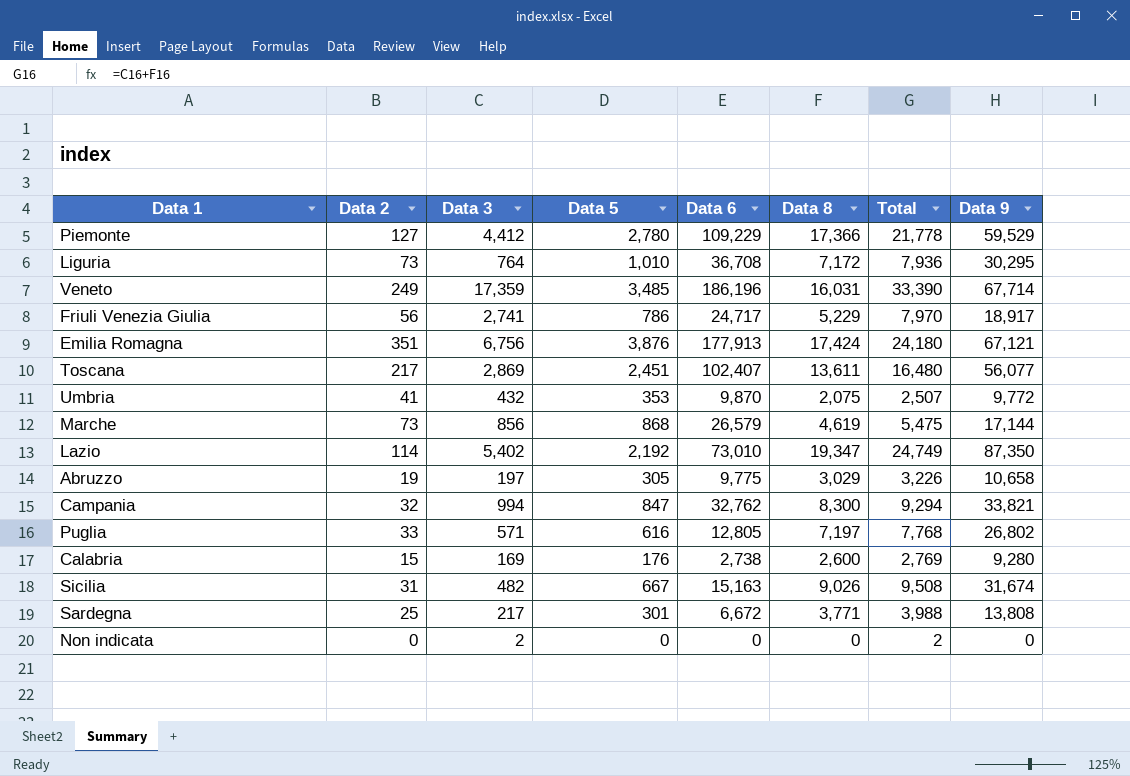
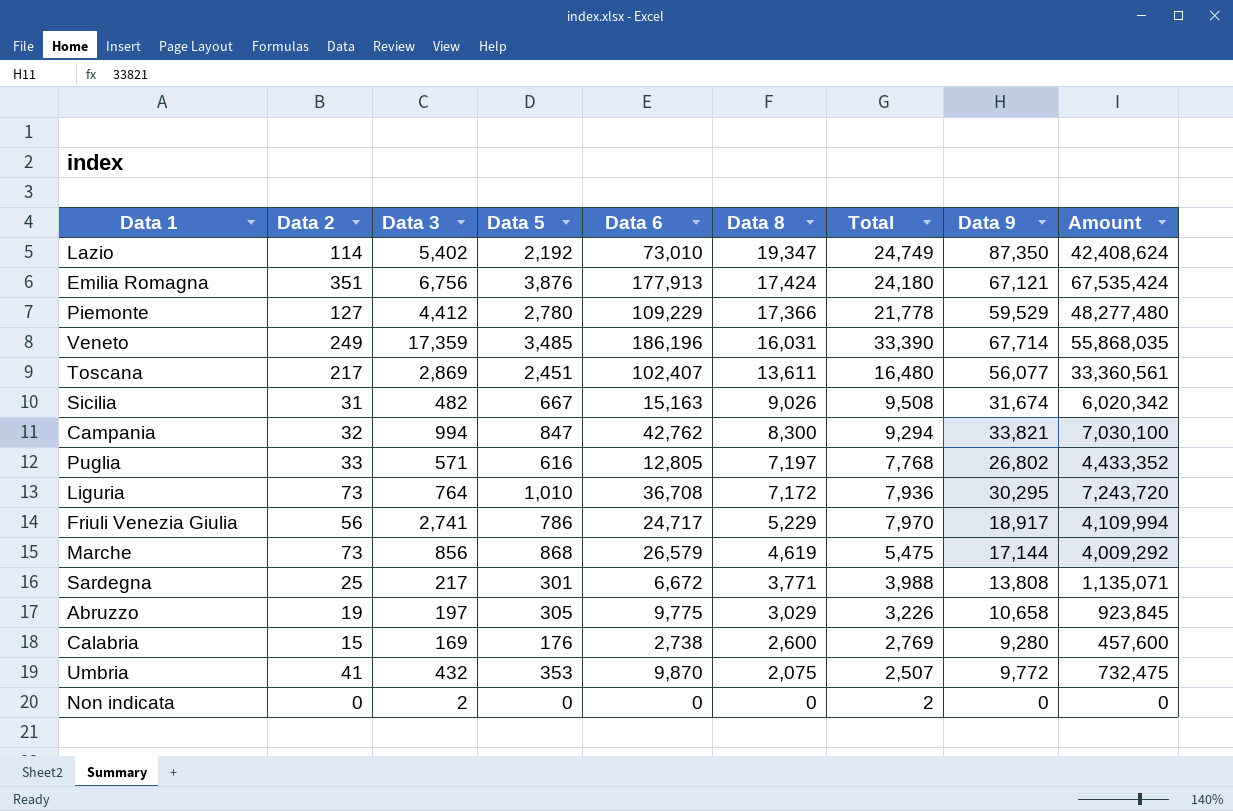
row order: none -> Data 8 descending
column Amount | formula: none -> [Data 5] * [Data 8]
Campania | Data 6: 32,762 -> 42,762

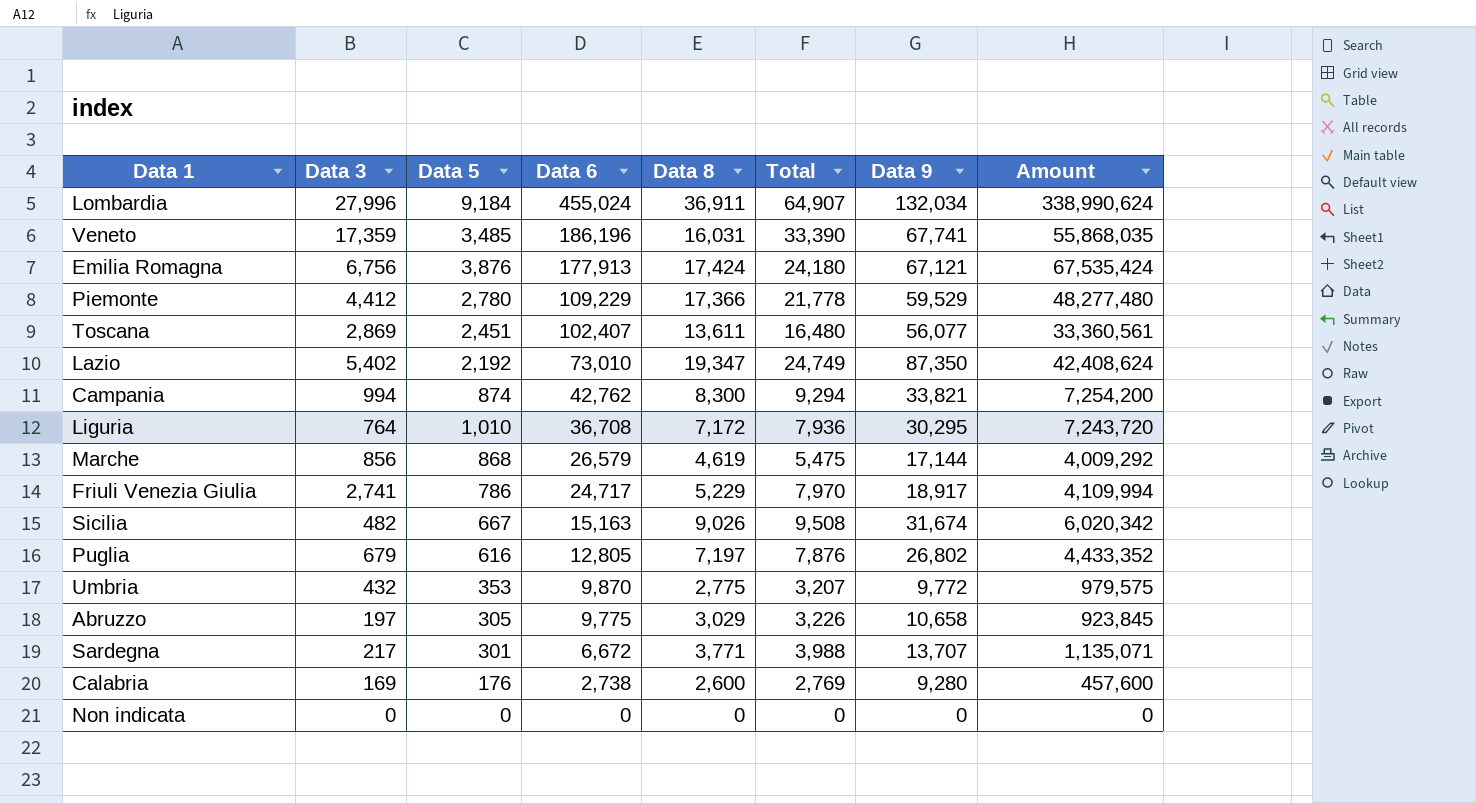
row order: Data 8 descending -> Data 6 descending
column Data 2 | position: 2 -> none
row Lombardia: none -> 27,996 | 9,184 | 455,024 | 36,911 | 64,907 | 132,034 | 338,990,624
Veneto | Data 9: 67,714 -> 67,741
Campania | Data 5: 847 -> 874
Campania | Amount: 7,030,100 -> 7,254,200
Puglia | Data 3: 571 -> 679
Puglia | Total: 7,768 -> 7,876
Umbria | Data 8: 2,075 -> 2,775
Umbria | Total: 2,507 -> 3,207
Umbria | Amount: 732,475 -> 979,575
Sardegna | Data 9: 13,808 -> 13,707
Non indicata | Data 3: 2 -> 0
Non indicata | Total: 2 -> 0

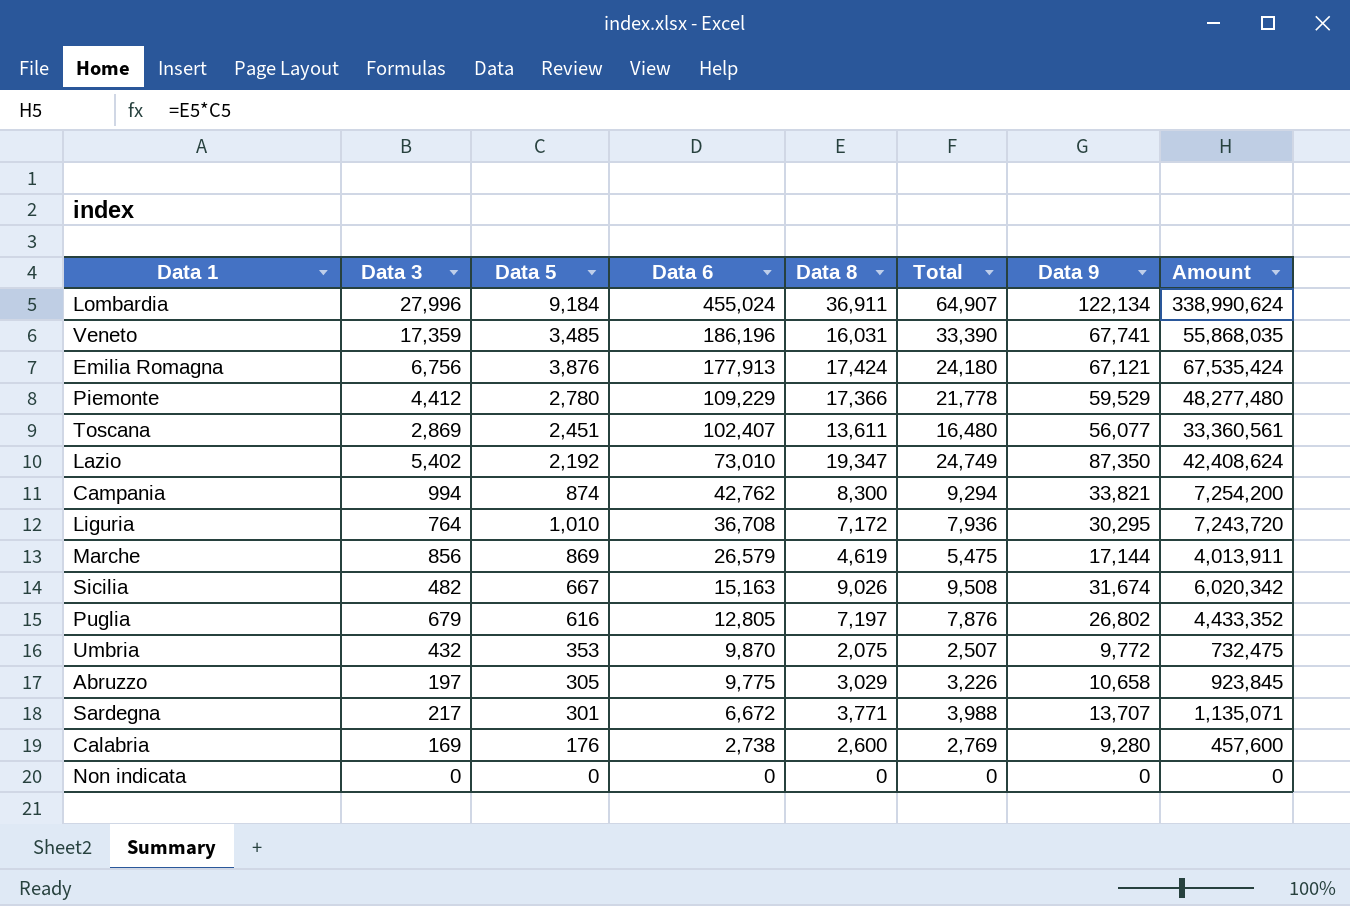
row Friuli Venezia Giulia: 2,741 | 786 | 24,717 | 5,229 | 7,970 | 18,917 | 4,109,994 -> none
Lombardia | Data 9: 132,034 -> 122,134
Marche | Data 5: 868 -> 869
Marche | Amount: 4,009,292 -> 4,013,911
Umbria | Data 8: 2,775 -> 2,075
Umbria | Total: 3,207 -> 2,507
Umbria | Amount: 979,575 -> 732,475

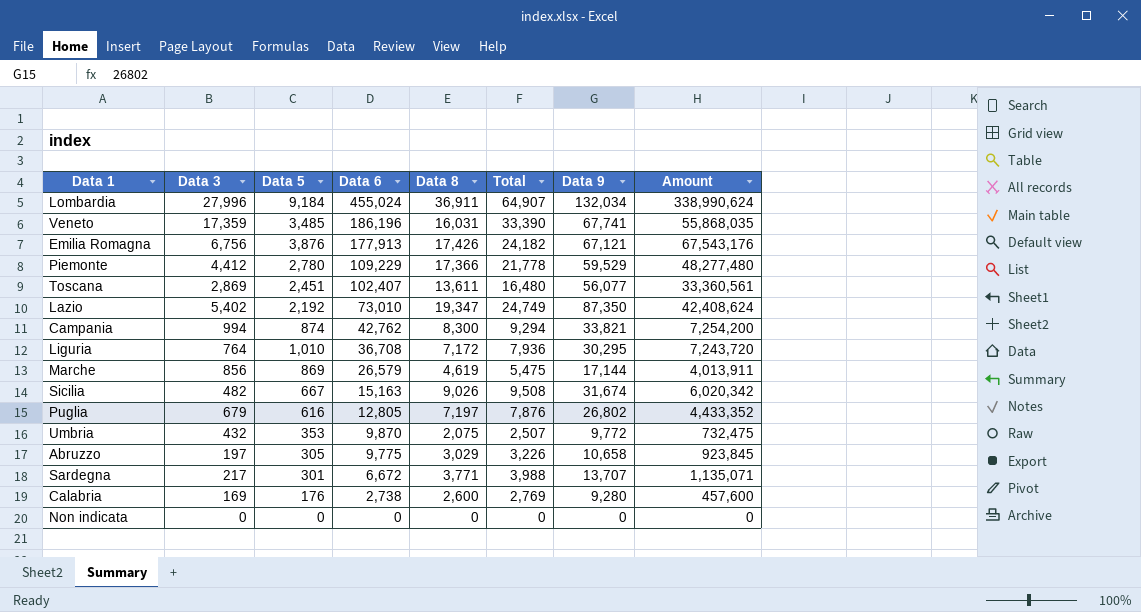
Lombardia | Data 9: 122,134 -> 132,034
Emilia Romagna | Data 8: 17,424 -> 17,426
Emilia Romagna | Total: 24,180 -> 24,182
Emilia Romagna | Amount: 67,535,424 -> 67,543,176

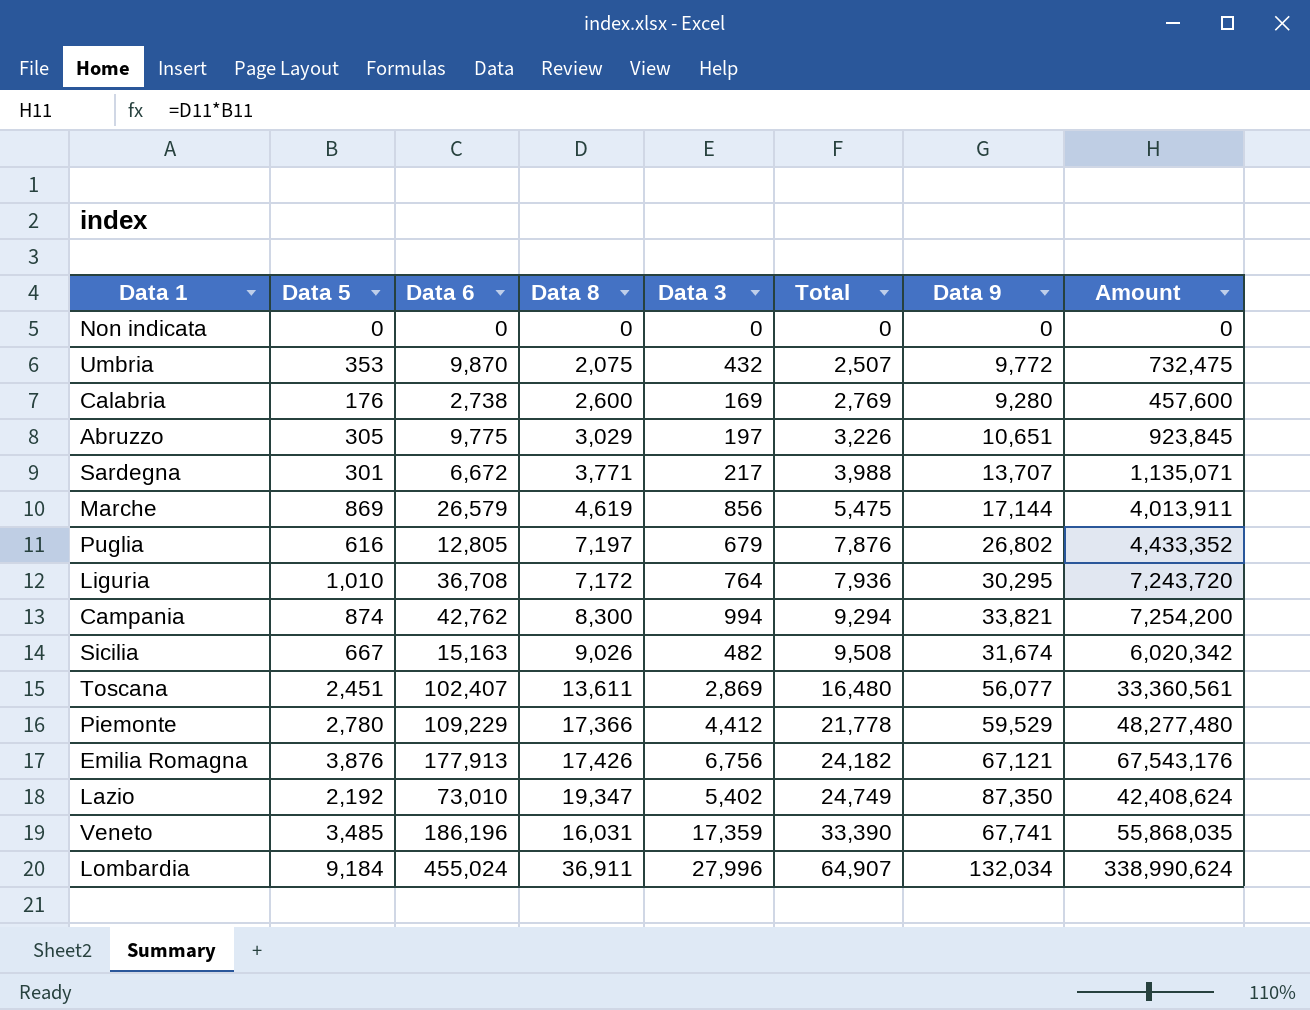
row order: Data 6 descending -> Total ascending
column Data 3 | position: 2 -> 5
Abruzzo | Data 9: 10,658 -> 10,651

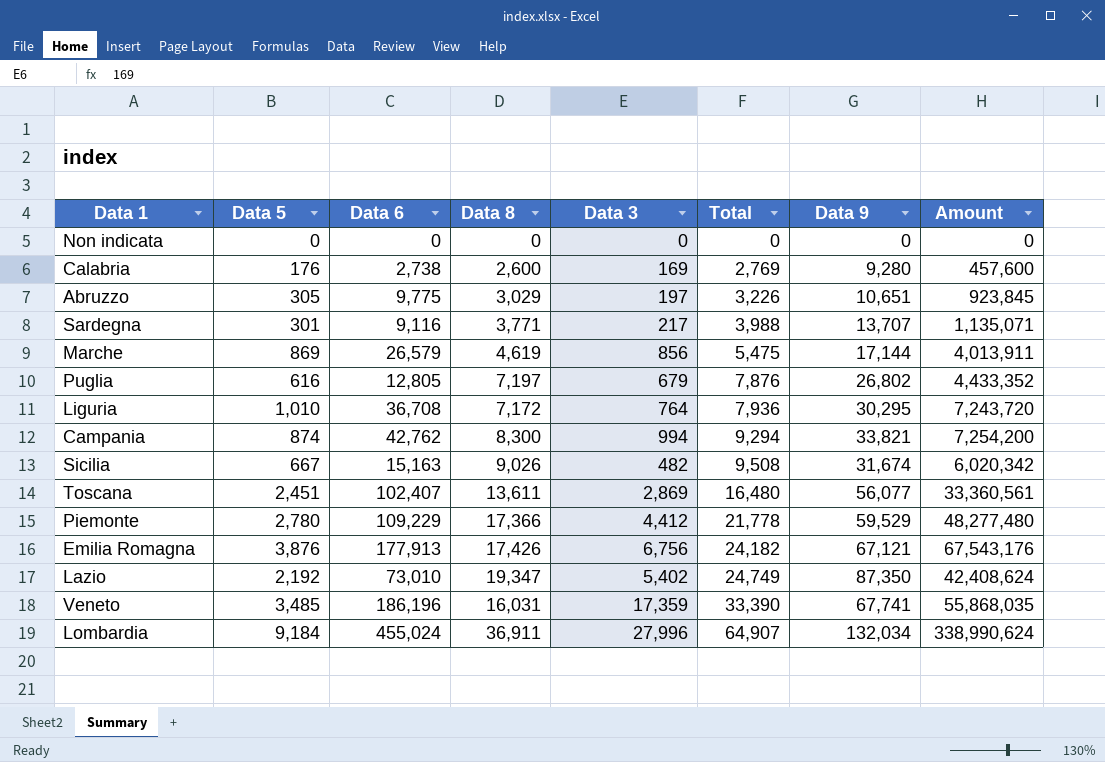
row Umbria: 353 | 9,870 | 2,075 | 432 | 2,507 | 9,772 | 732,475 -> none
Sardegna | Data 6: 6,672 -> 9,116

